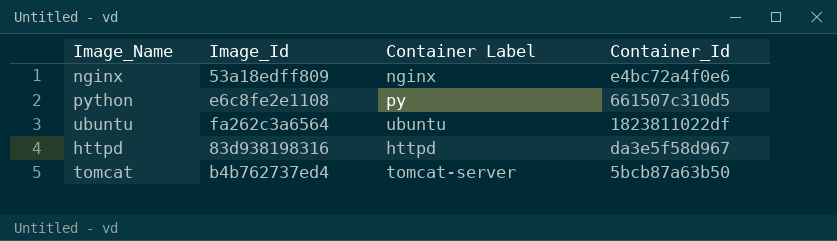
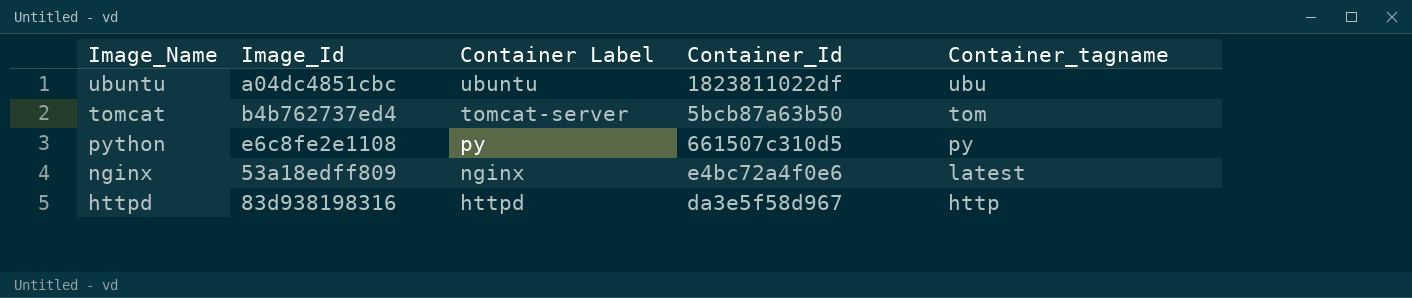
row order: none -> Image_Name descending
column Container_tagname | position: none -> 5
ubuntu | Image_Id: fa262c3a6564 -> a04dc4851cbc

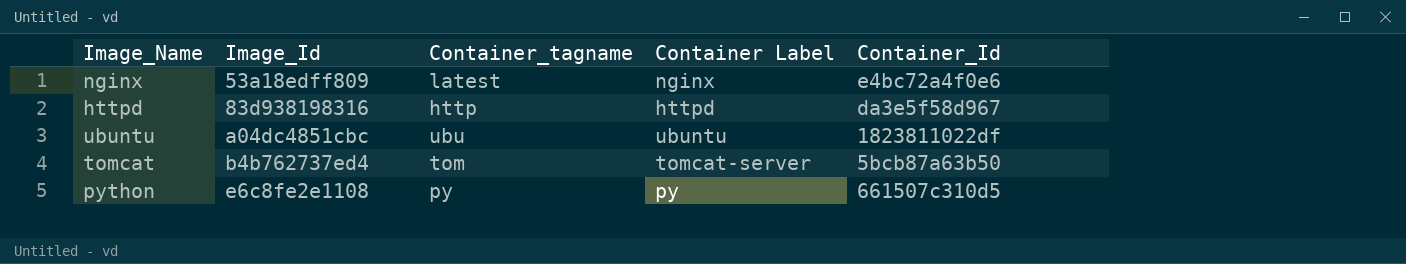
row order: Image_Name descending -> Image_Id ascending
column Container_tagname | position: 5 -> 3

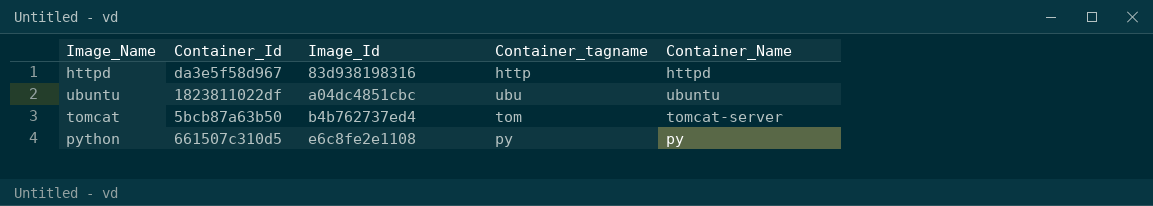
column Container_Id | position: 5 -> 2
column name: Container Label -> Container_Name
row nginx: 53a18edff809 | latest | nginx | e4bc72a4f0e6 -> none

